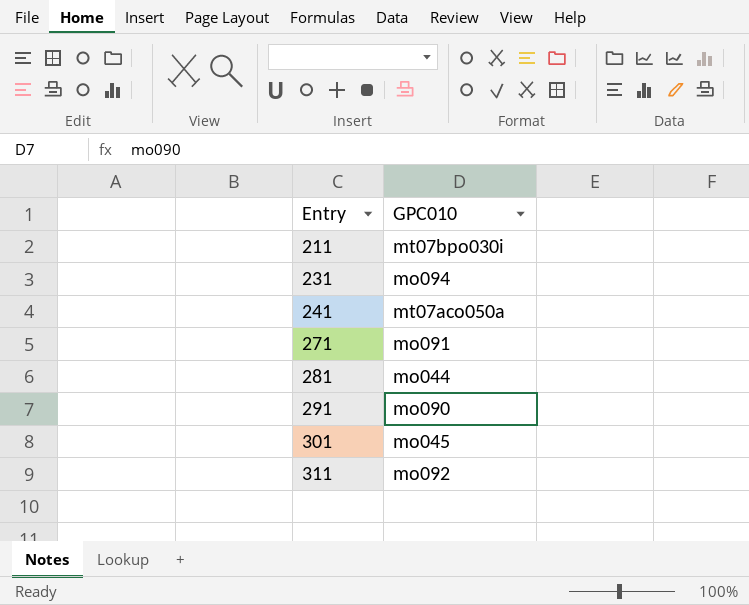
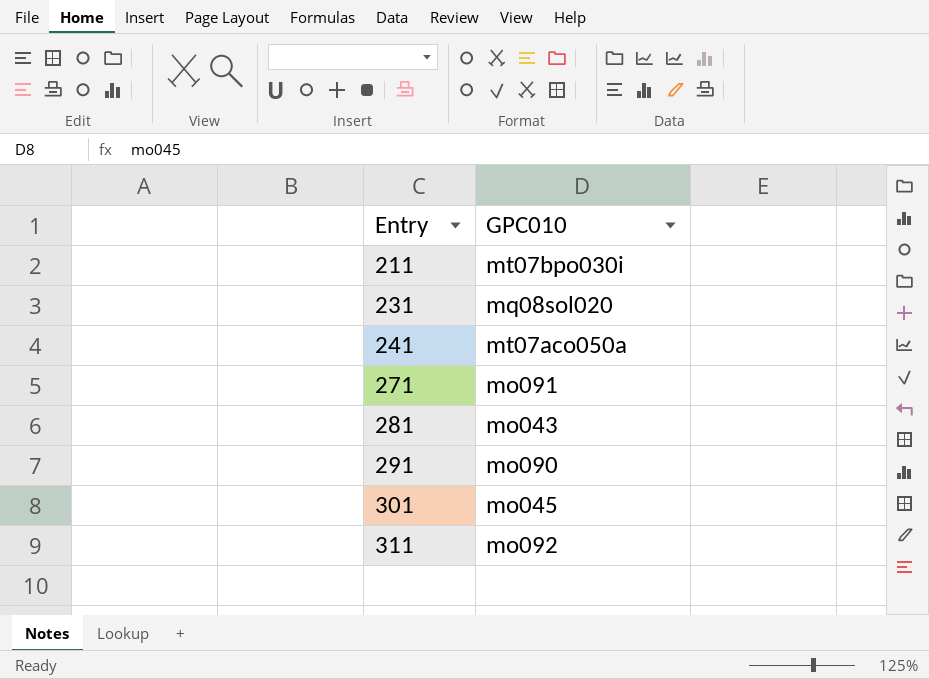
231 | GPC010: mo094 -> mq08sol020
281 | GPC010: mo044 -> mo043

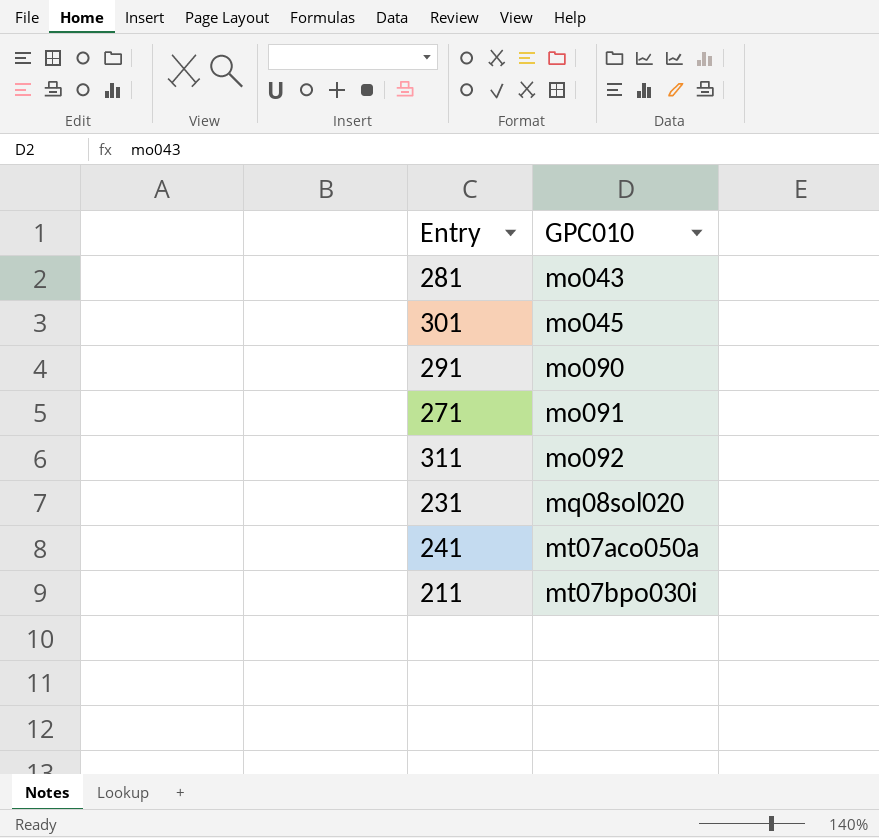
row order: Entry ascending -> GPC010 ascending

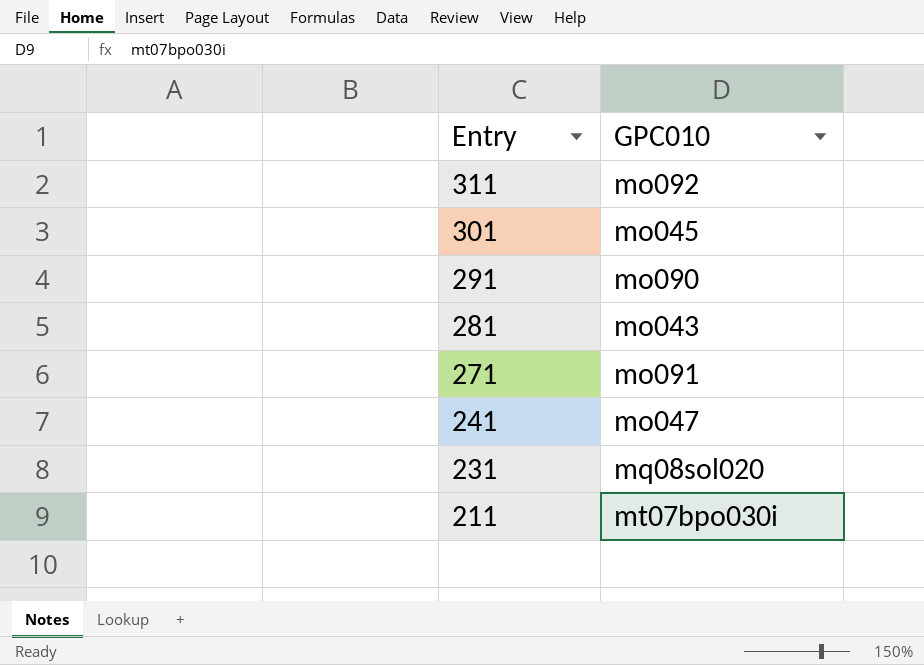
row order: GPC010 ascending -> Entry descending
241 | GPC010: mt07aco050a -> mo047

